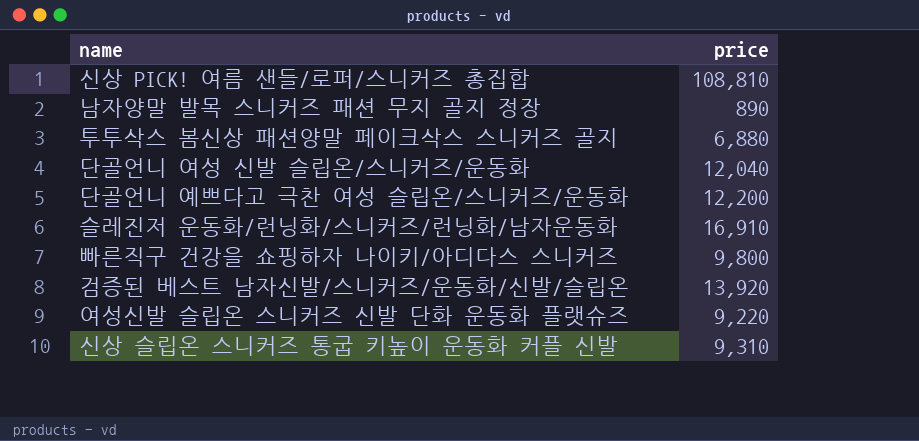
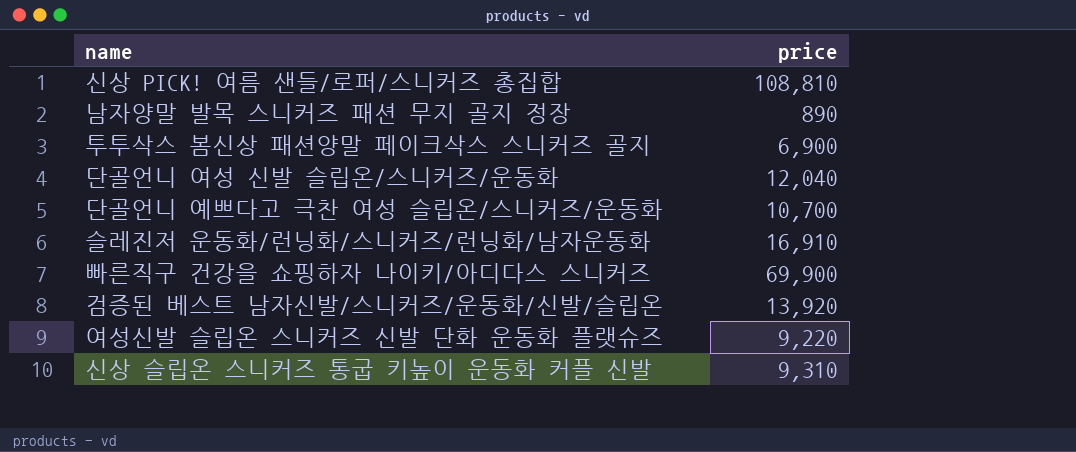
투투삭스 봄신상 패션양말 페이크삭스 스니커즈 골지 | price: 6,880 -> 6,900
단골언니 예쁘다고 극찬 여성 슬립온/스니커즈/운동화 | price: 12,200 -> 10,700
빠른직구 건강을 쇼핑하자 나이키/아디다스 스니커즈 | price: 9,800 -> 69,900

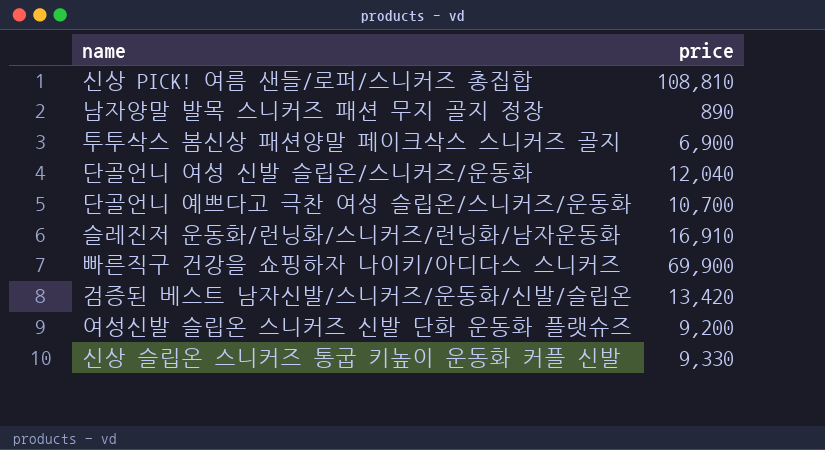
검증된 베스트 남자신발/스니커즈/운동화/신발/슬립온 | price: 13,920 -> 13,420
여성신발 슬립온 스니커즈 신발 단화 운동화 플랫슈즈 | price: 9,220 -> 9,200
신상 슬립온 스니커즈 통굽 키높이 운동화 커플 신발 | price: 9,310 -> 9,330

